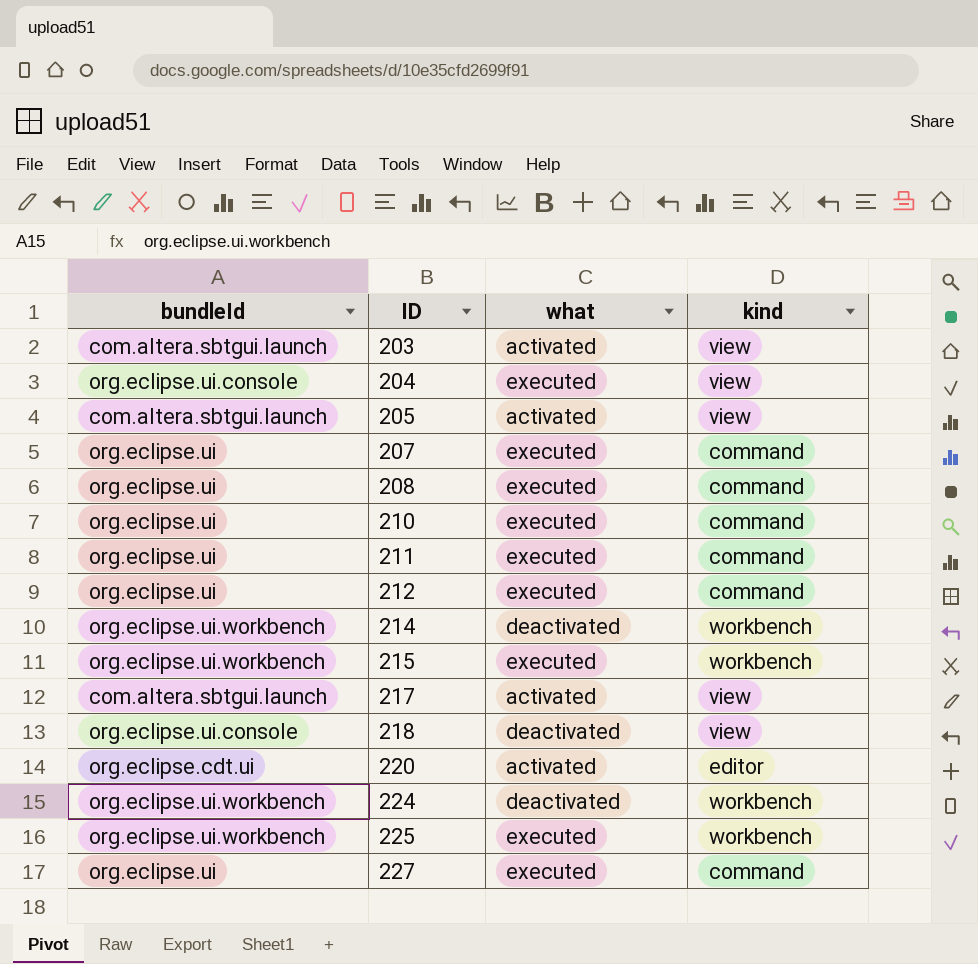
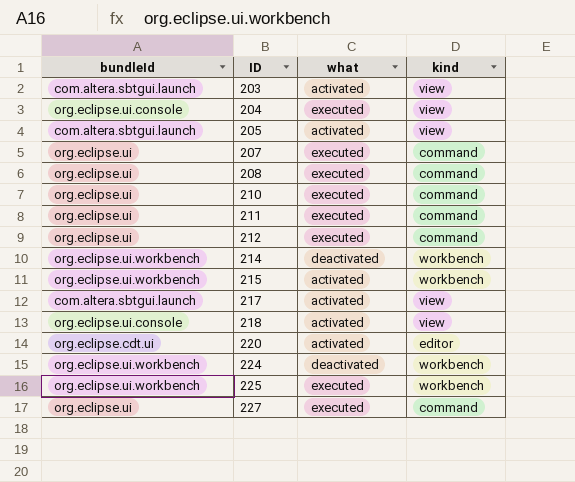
215 | what: executed -> activated
218 | what: deactivated -> activated

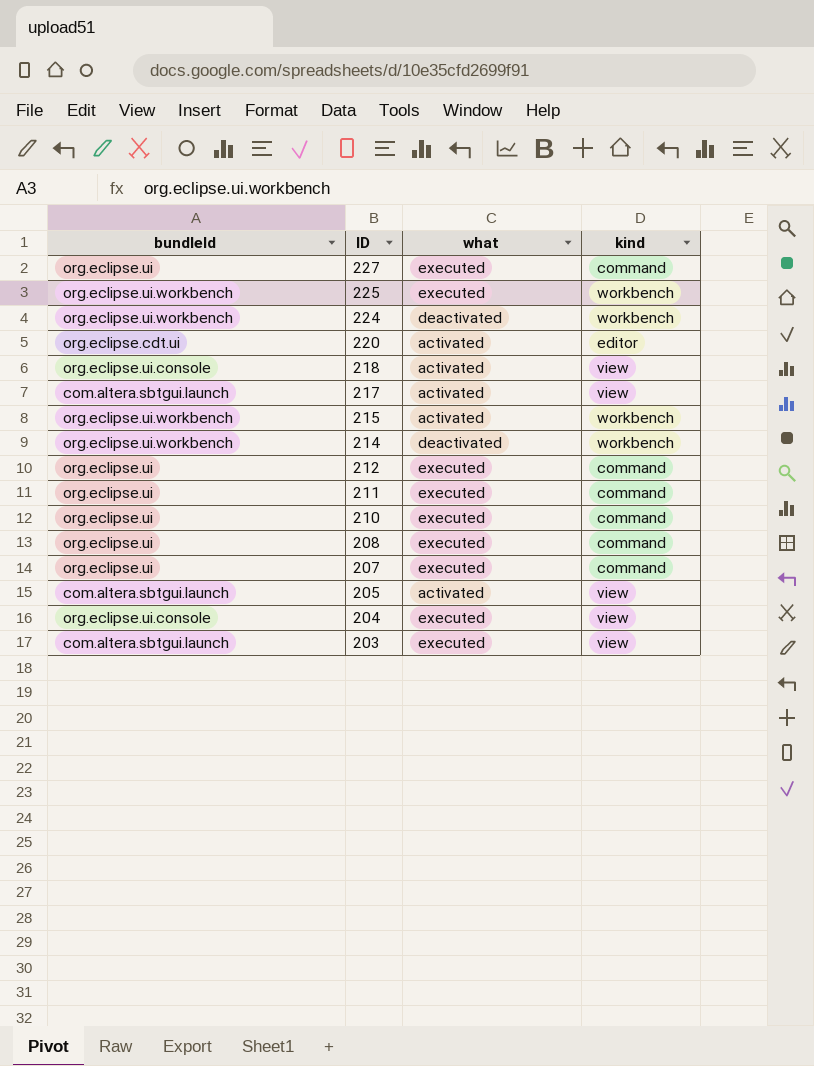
row order: ID ascending -> ID descending
203 | what: activated -> executed

